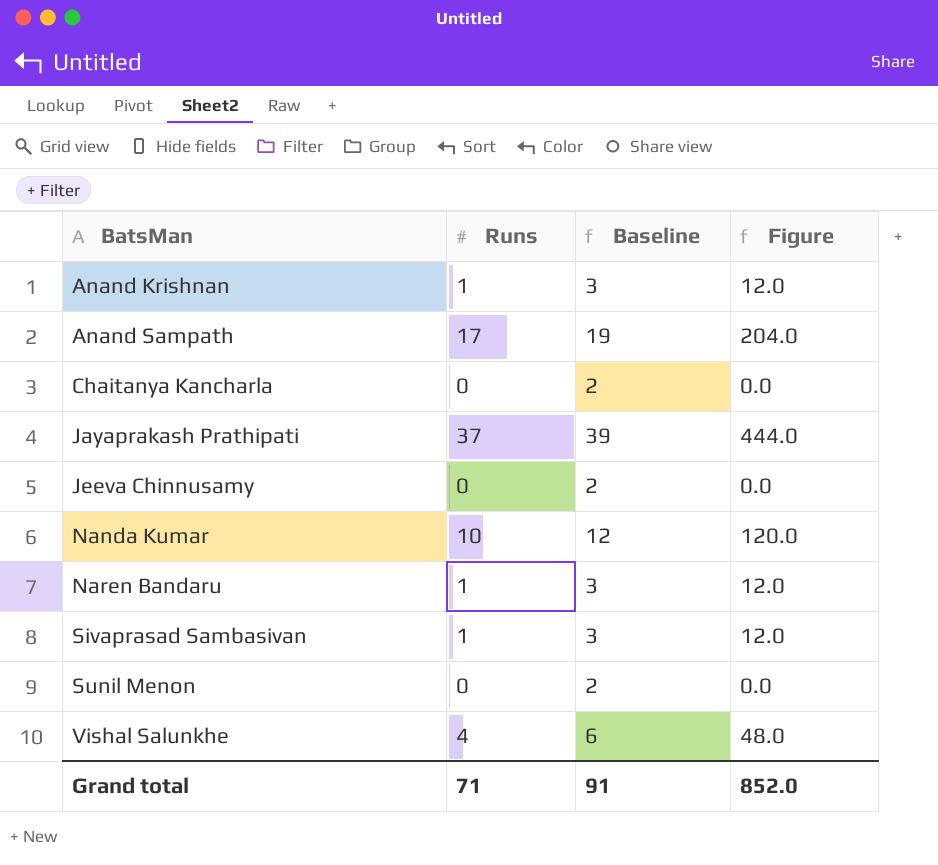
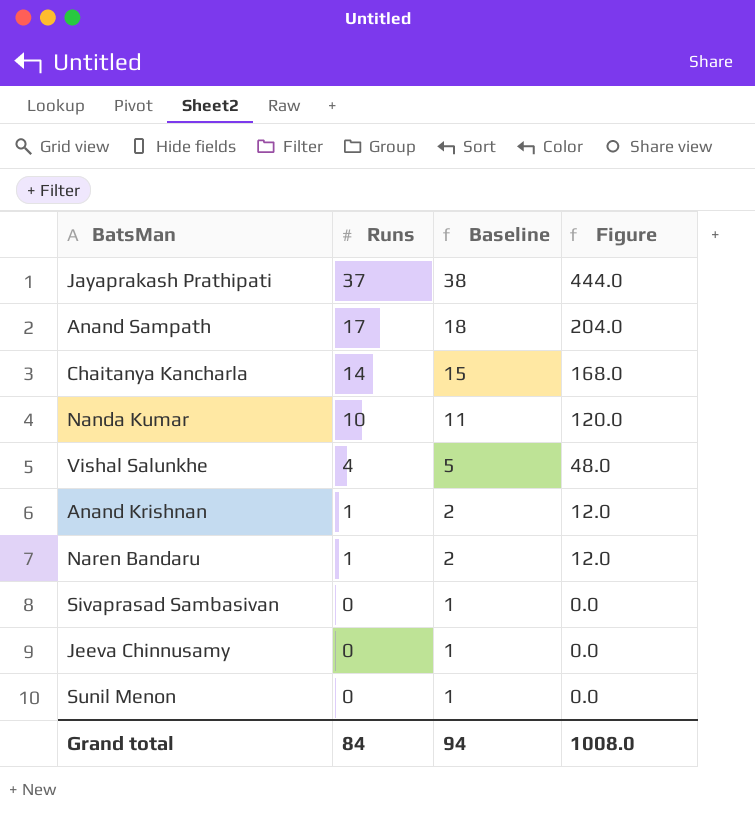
row order: BatsMan ascending -> Runs descending
column Baseline | formula: [Runs] + 2 -> [Runs] + 1
Chaitanya Kancharla | Runs: 0 -> 14
Chaitanya Kancharla | Figure: 0.0 -> 168.0
Sivaprasad Sambasivan | Runs: 1 -> 0
Sivaprasad Sambasivan | Figure: 12.0 -> 0.0
Grand total | Runs: 71 -> 84
Grand total | Baseline: 91 -> 94
Grand total | Figure: 852.0 -> 1008.0

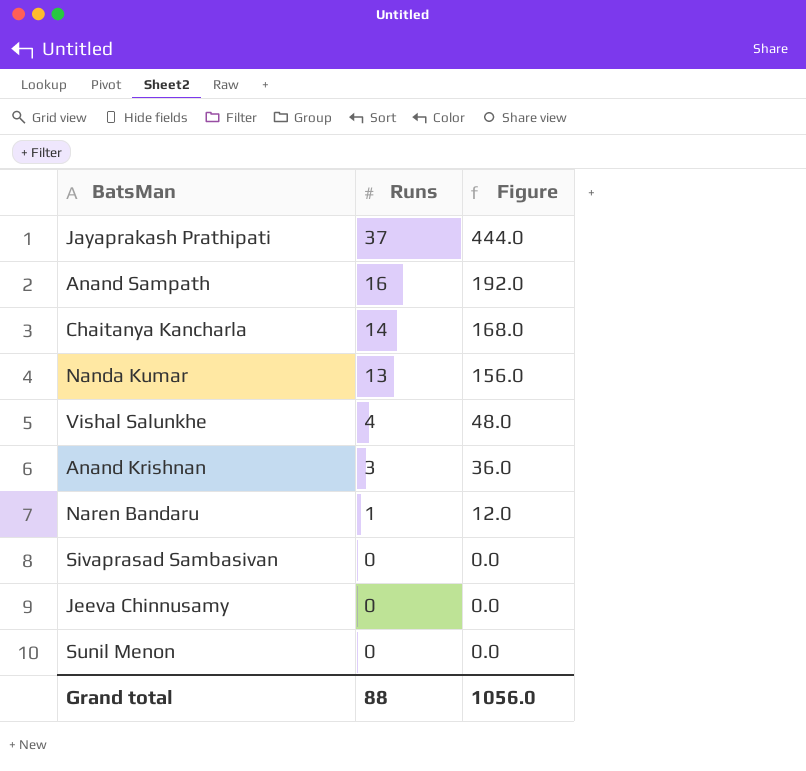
column Baseline | formula: [Runs] + 1 -> none
Anand Sampath | Runs: 17 -> 16
Anand Sampath | Figure: 204.0 -> 192.0
Nanda Kumar | Runs: 10 -> 13
Nanda Kumar | Figure: 120.0 -> 156.0
Anand Krishnan | Runs: 1 -> 3
Anand Krishnan | Figure: 12.0 -> 36.0
Grand total | Runs: 84 -> 88
Grand total | Figure: 1008.0 -> 1056.0

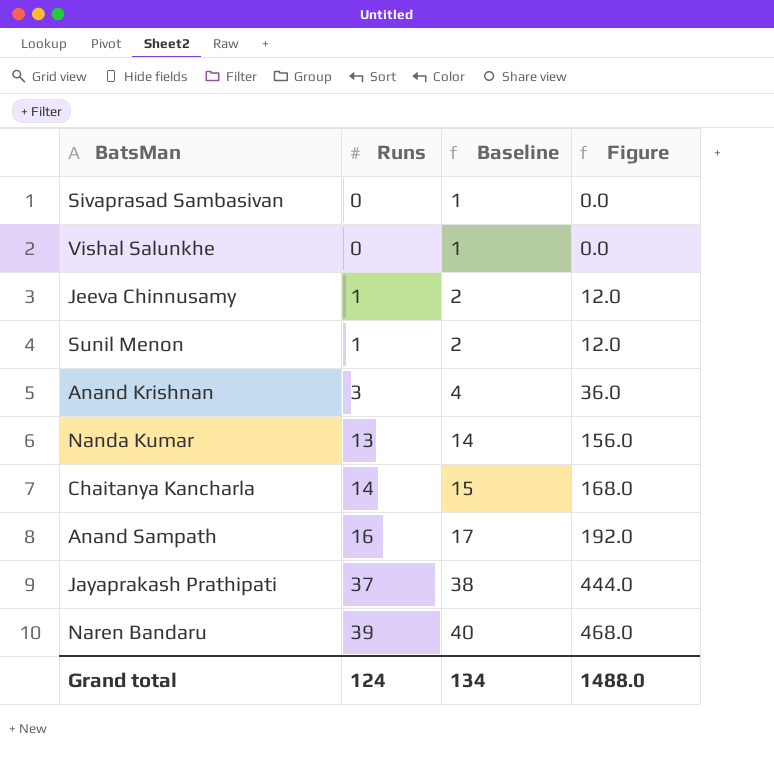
row order: Runs descending -> Runs ascending
column Baseline | formula: none -> [Runs] + 1
Vishal Salunkhe | Runs: 4 -> 0
Vishal Salunkhe | Figure: 48.0 -> 0.0
Jeeva Chinnusamy | Runs: 0 -> 1
Jeeva Chinnusamy | Figure: 0.0 -> 12.0
Sunil Menon | Runs: 0 -> 1
Sunil Menon | Figure: 0.0 -> 12.0
Naren Bandaru | Runs: 1 -> 39
Naren Bandaru | Figure: 12.0 -> 468.0
Grand total | Runs: 88 -> 124
Grand total | Figure: 1056.0 -> 1488.0

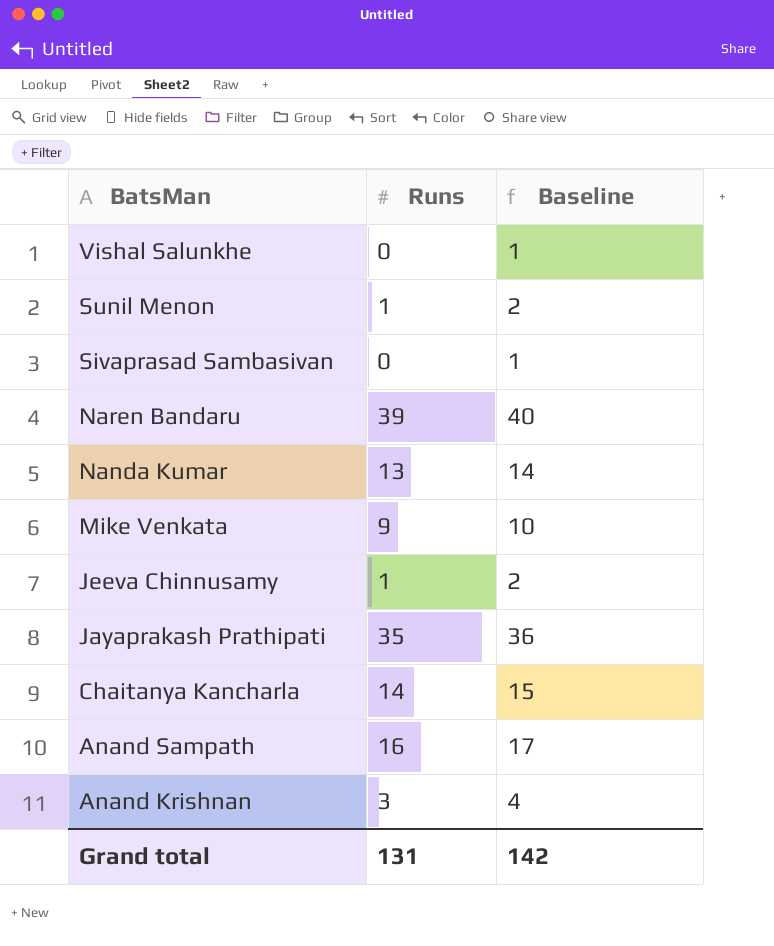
row order: Runs ascending -> BatsMan descending
column Figure | formula: [Runs] * 12 -> none
row Mike Venkata: none -> 9 | 10
Jayaprakash Prathipati | Runs: 37 -> 35
Jayaprakash Prathipati | Baseline: 38 -> 36
Grand total | Runs: 124 -> 131
Grand total | Baseline: 134 -> 142

